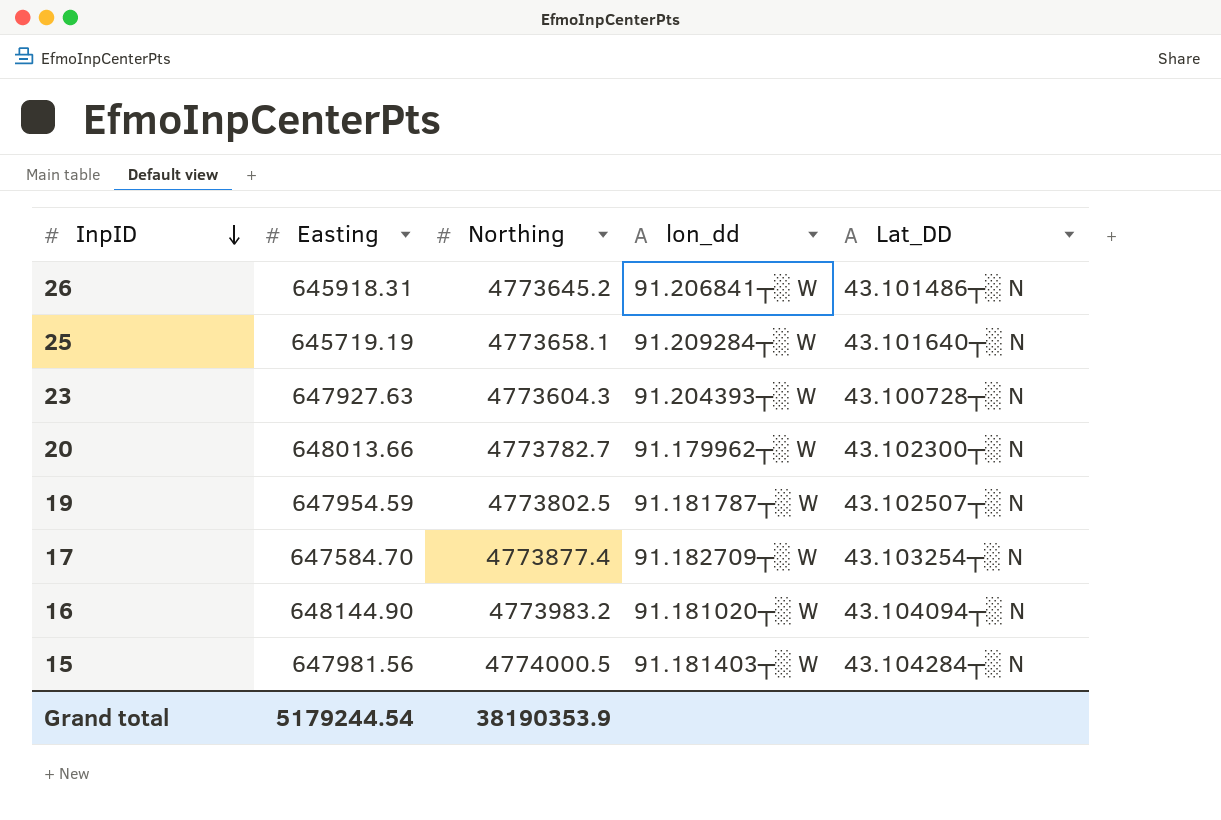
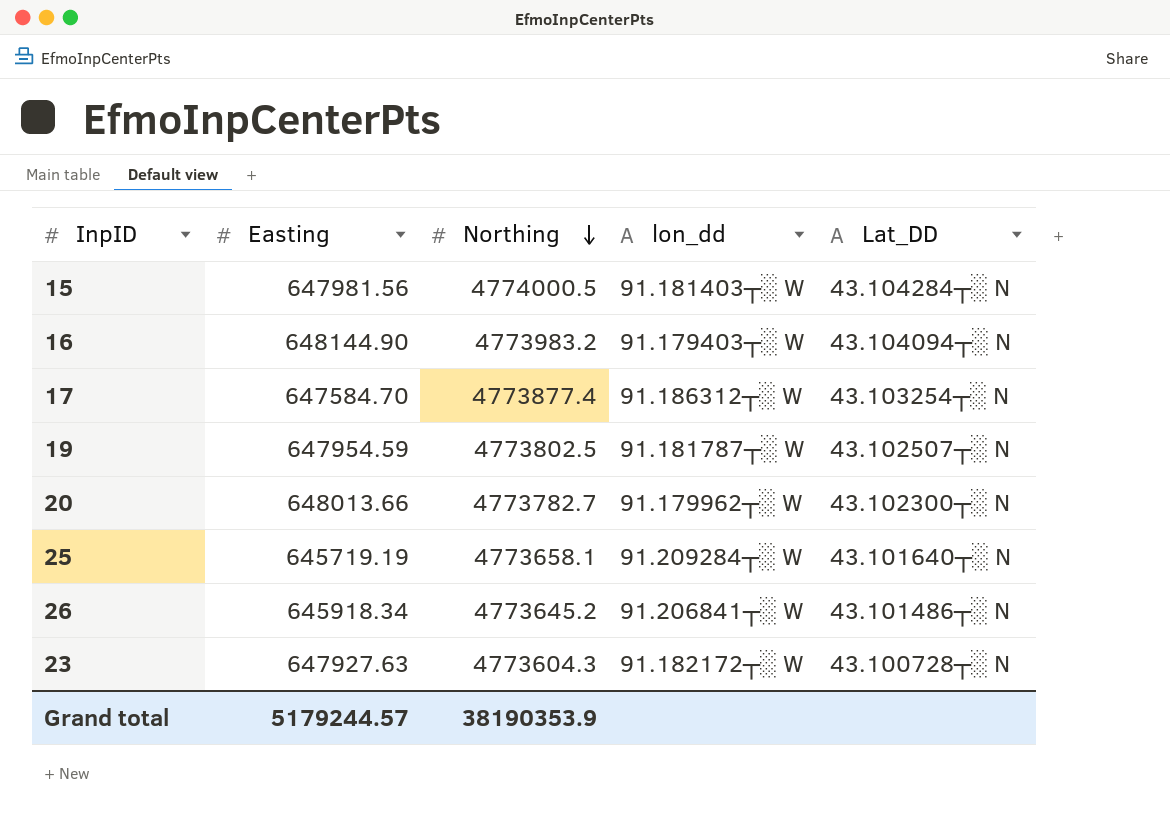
row order: InpID descending -> Northing descending
16 | lon_dd: 91.181020┬░ W -> 91.179403┬░ W
17 | lon_dd: 91.182709┬░ W -> 91.186312┬░ W
26 | Easting: 645918.31 -> 645918.34
23 | lon_dd: 91.204393┬░ W -> 91.182172┬░ W
Grand total | Easting: 5179244.54 -> 5179244.57

